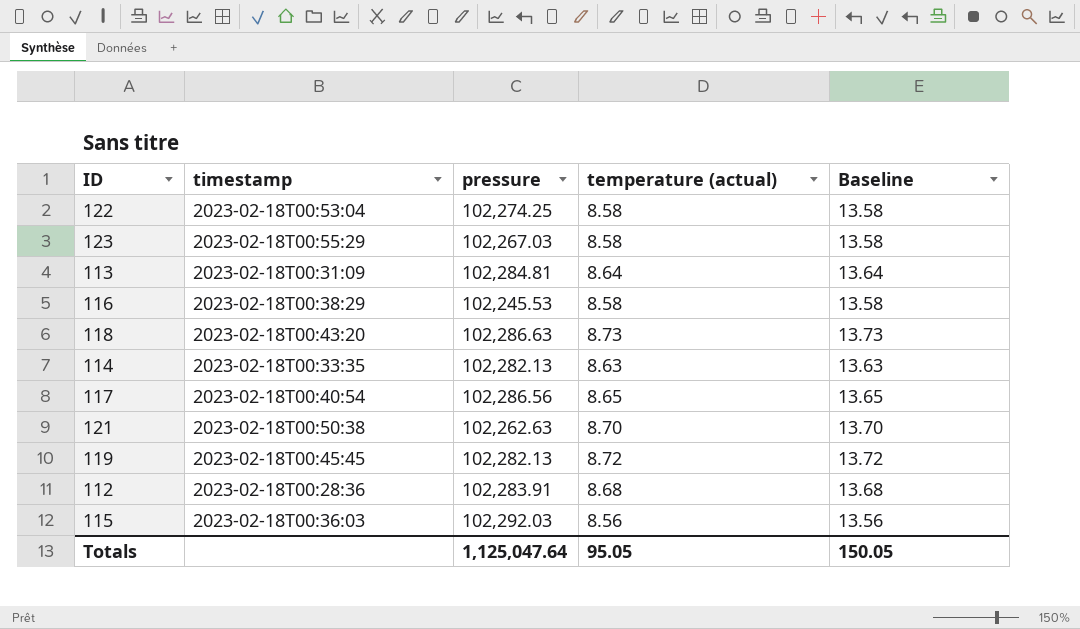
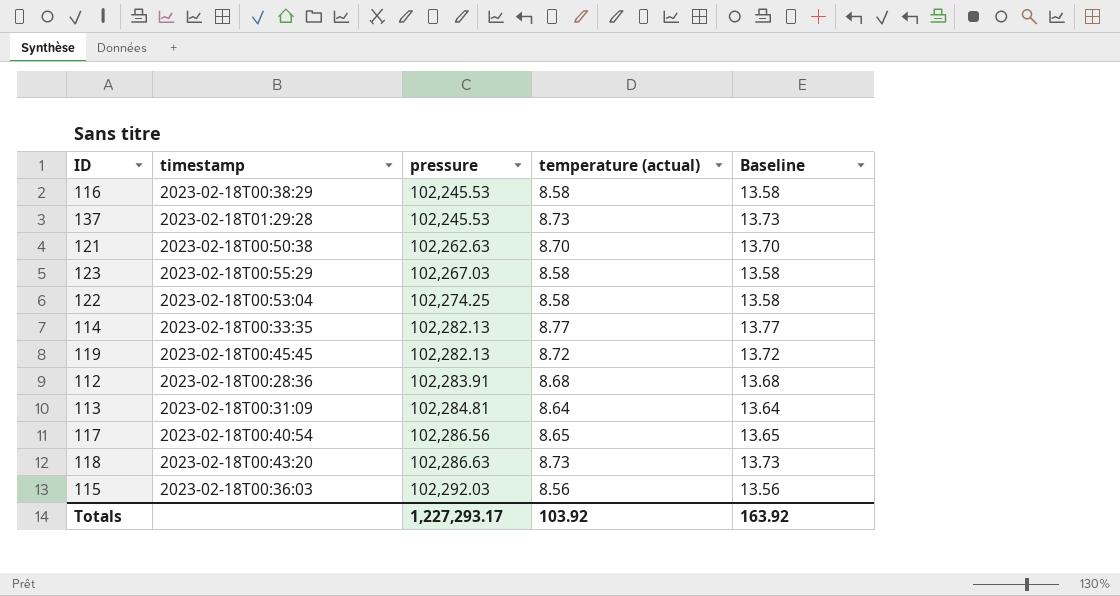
row order: none -> pressure ascending
row 137: none -> 2023-02-18T01:29:28 | 102,245.53 | 8.73 | 13.73
114 | temperature (actual): 8.63 -> 8.77
114 | Baseline: 13.63 -> 13.77
Totals | pressure: 1,125,047.64 -> 1,227,293.17
Totals | temperature (actual): 95.05 -> 103.92
Totals | Baseline: 150.05 -> 163.92

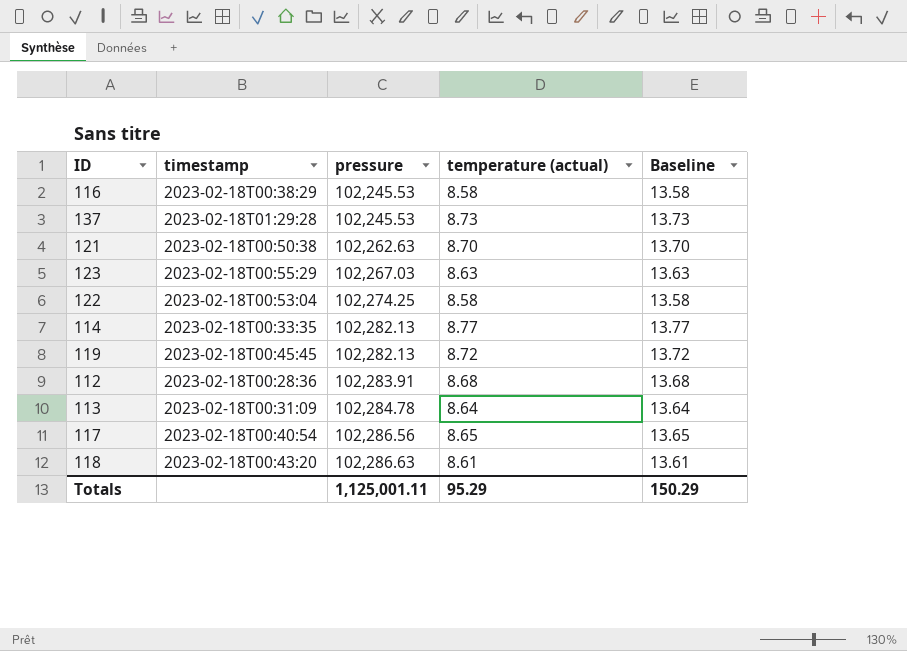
row 115: 2023-02-18T00:36:03 | 102,292.03 | 8.56 | 13.56 -> none
123 | temperature (actual): 8.58 -> 8.63
123 | Baseline: 13.58 -> 13.63
113 | pressure: 102,284.81 -> 102,284.78
118 | temperature (actual): 8.73 -> 8.61
118 | Baseline: 13.73 -> 13.61
Totals | pressure: 1,227,293.17 -> 1,125,001.11
Totals | temperature (actual): 103.92 -> 95.29
Totals | Baseline: 163.92 -> 150.29

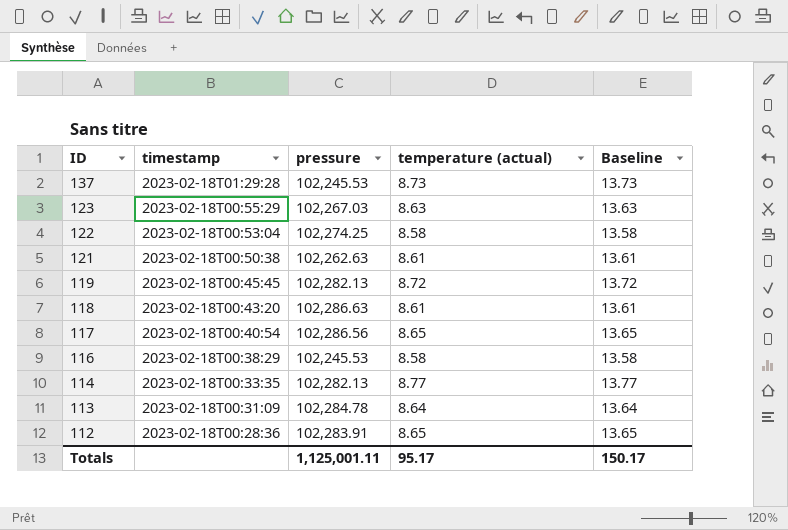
row order: pressure ascending -> ID descending
121 | temperature (actual): 8.70 -> 8.61
121 | Baseline: 13.70 -> 13.61
112 | temperature (actual): 8.68 -> 8.65
112 | Baseline: 13.68 -> 13.65
Totals | temperature (actual): 95.29 -> 95.17
Totals | Baseline: 150.29 -> 150.17

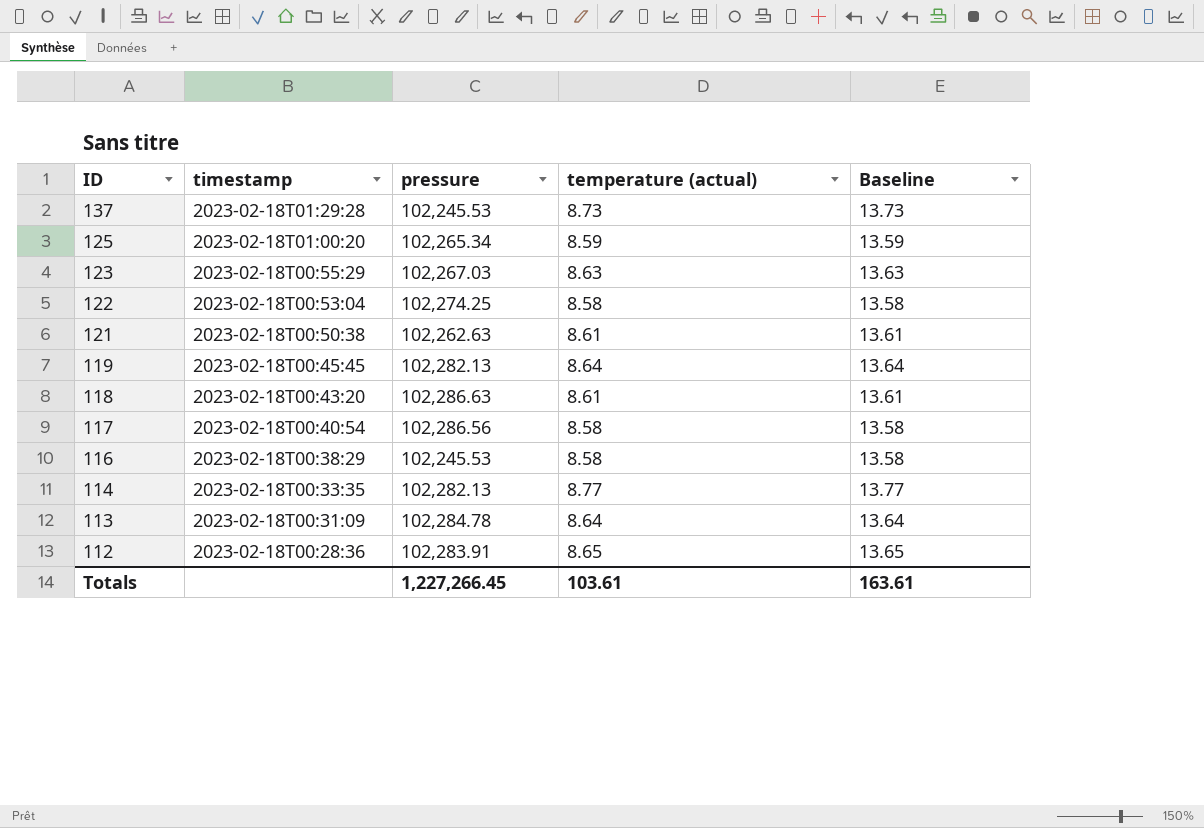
row 125: none -> 2023-02-18T01:00:20 | 102,265.34 | 8.59 | 13.59
119 | temperature (actual): 8.72 -> 8.64
119 | Baseline: 13.72 -> 13.64
117 | temperature (actual): 8.65 -> 8.58
117 | Baseline: 13.65 -> 13.58
Totals | pressure: 1,125,001.11 -> 1,227,266.45
Totals | temperature (actual): 95.17 -> 103.61
Totals | Baseline: 150.17 -> 163.61

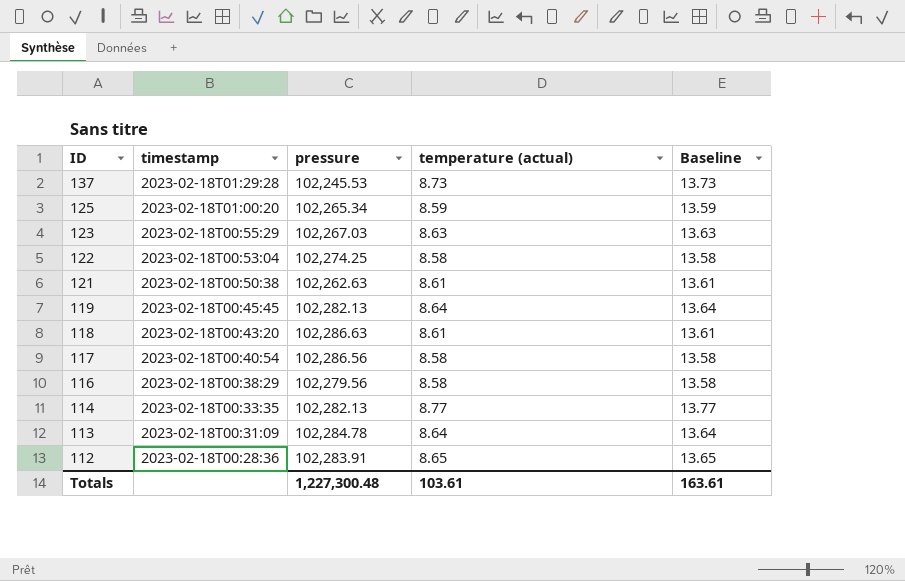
116 | pressure: 102,245.53 -> 102,279.56
Totals | pressure: 1,227,266.45 -> 1,227,300.48

